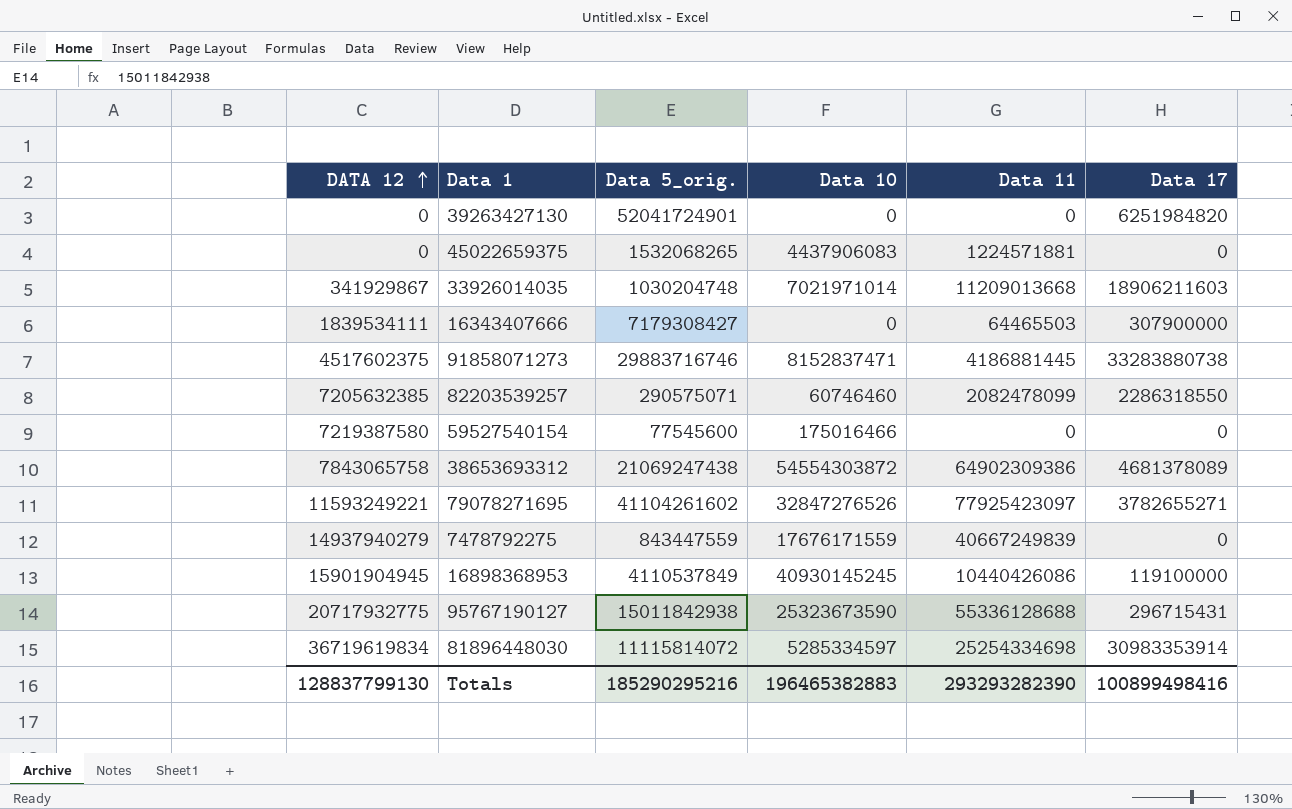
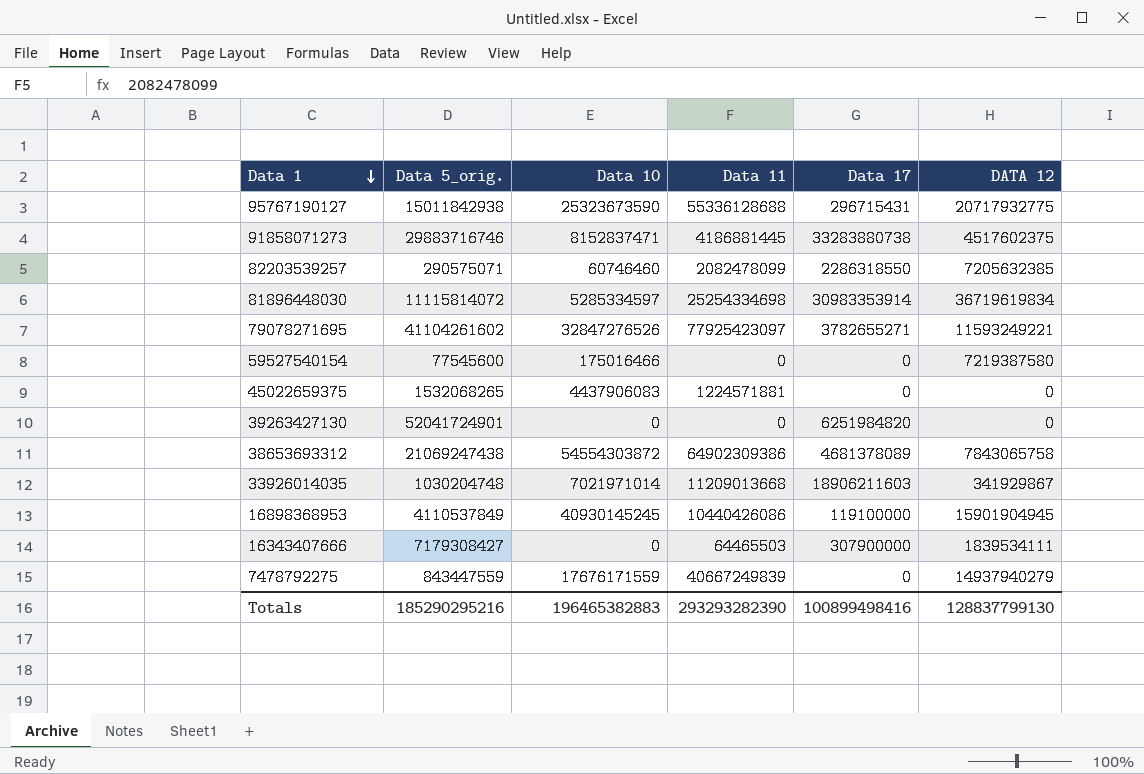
row order: DATA 12 ascending -> Data 1 descending
column DATA 12 | position: 1 -> 6

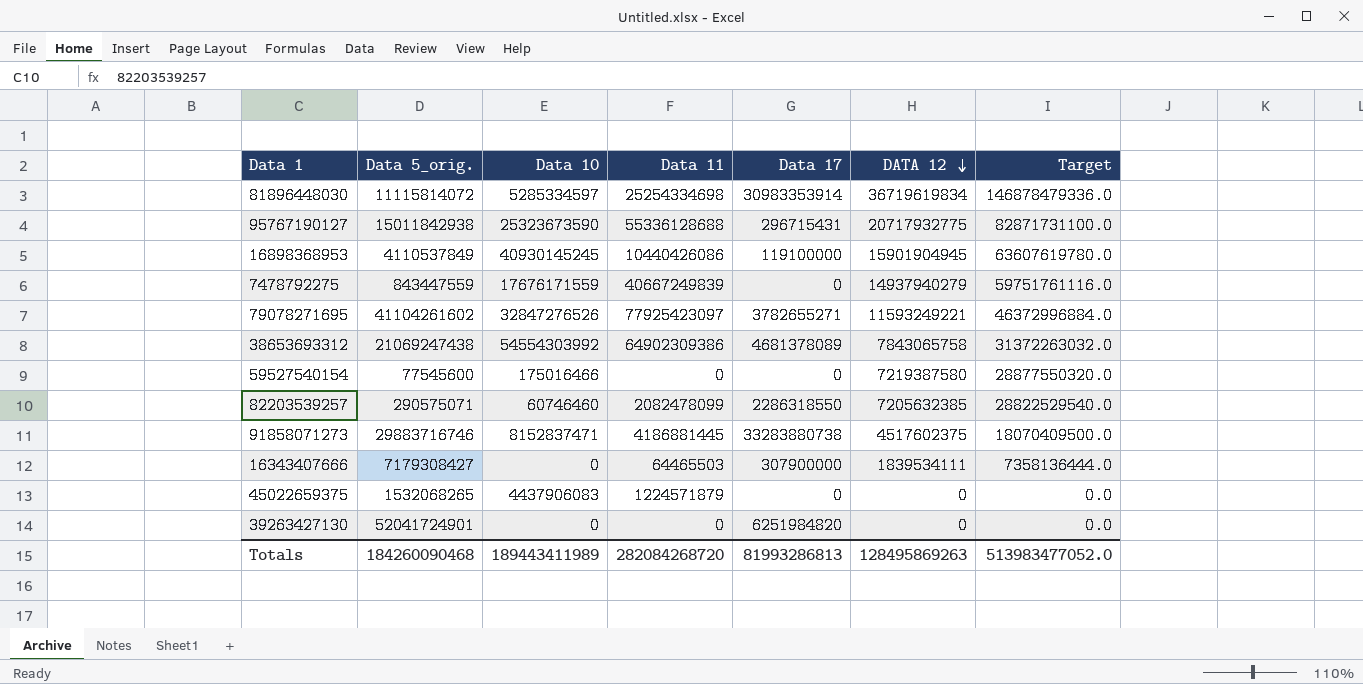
row order: Data 1 descending -> DATA 12 descending
column Target | formula: none -> [DATA 12] * 4
row 33926014035: 1030204748 | 7021971014 | 11209013668 | 18906211603 | 341929867 -> none
38653693312 | Data 10: 54554303872 -> 54554303992
45022659375 | Data 11: 1224571881 -> 1224571879
Totals | Data 5_orig.: 185290295216 -> 184260090468
Totals | Data 10: 196465382883 -> 189443411989
Totals | Data 11: 293293282390 -> 282084268720
Totals | Data 17: 100899498416 -> 81993286813
Totals | DATA 12: 128837799130 -> 128495869263

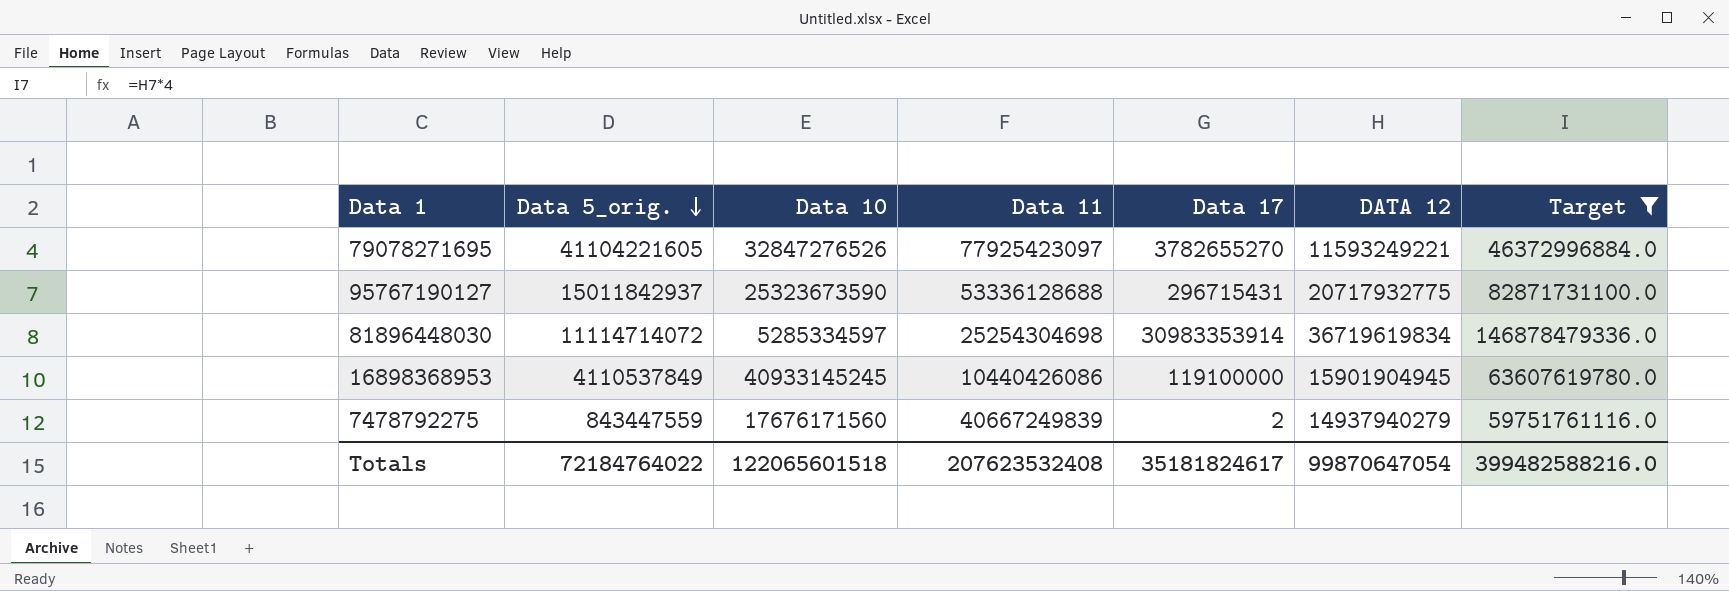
filter: none -> Target >= 46372996884.0
row order: DATA 12 descending -> Data 5_orig. descending
79078271695 | Data 5_orig.: 41104261602 -> 41104221605
79078271695 | Data 17: 3782655271 -> 3782655270
95767190127 | Data 5_orig.: 15011842938 -> 15011842937
95767190127 | Data 11: 55336128688 -> 53336128688
81896448030 | Data 5_orig.: 11115814072 -> 11114714072
81896448030 | Data 11: 25254334698 -> 25254304698
16898368953 | Data 10: 40930145245 -> 40933145245
7478792275 | Data 10: 17676171559 -> 17676171560
7478792275 | Data 17: 0 -> 2
Totals | Data 5_orig.: 184260090468 -> 72184764022
Totals | Data 10: 189443411989 -> 122065601518
Totals | Data 11: 282084268720 -> 207623532408
Totals | Data 17: 81993286813 -> 35181824617
Totals | DATA 12: 128495869263 -> 99870647054
Totals | Target: 513983477052.0 -> 399482588216.0

